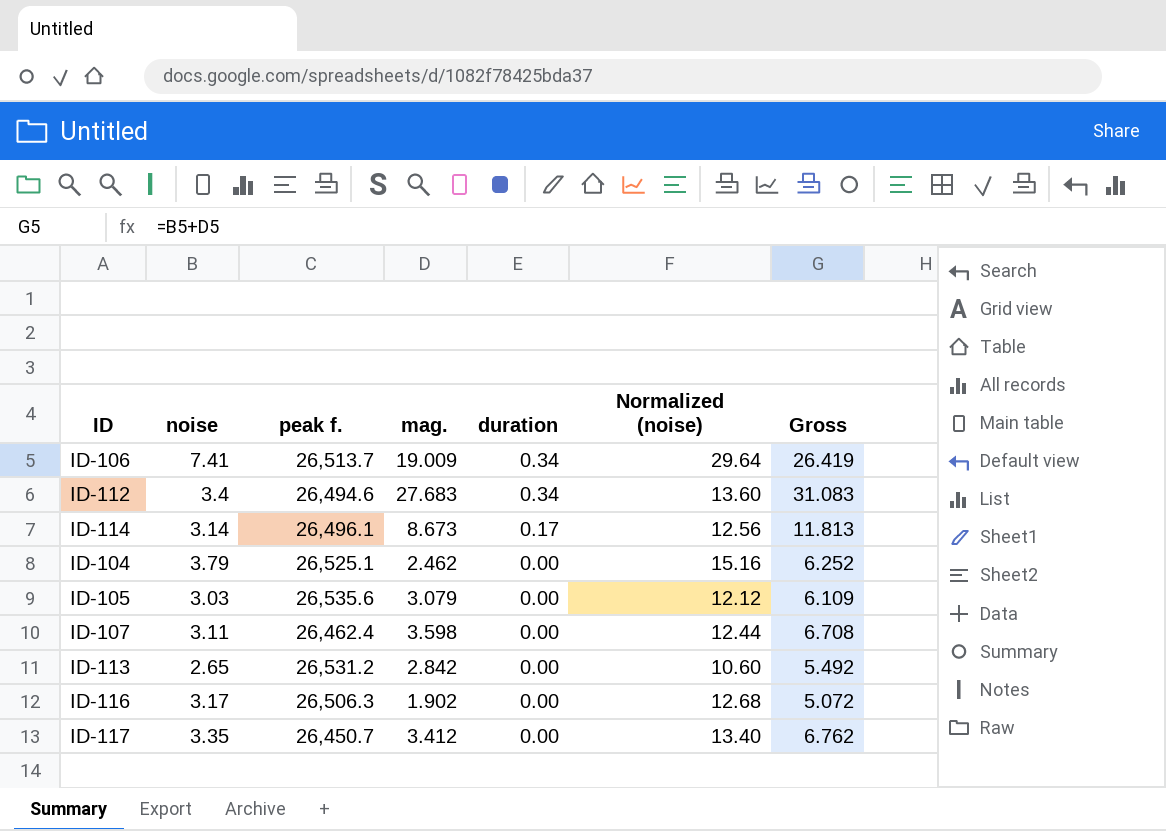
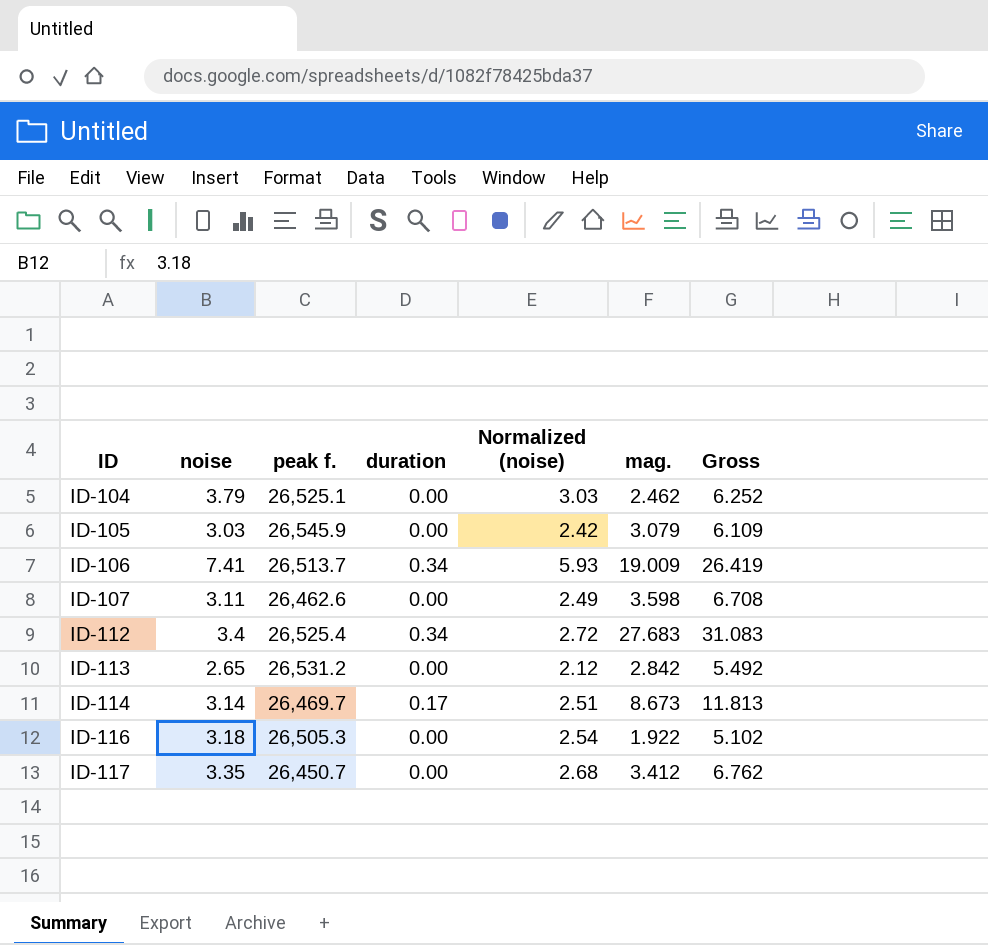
row order: duration descending -> ID ascending
column Normalized (noise) | formula: [noise] * 4 -> [noise] * 0.8
column mag. | position: 4 -> 6
ID-105 | peak f.: 26,535.6 -> 26,545.9
ID-107 | peak f.: 26,462.4 -> 26,462.6
ID-112 | peak f.: 26,494.6 -> 26,525.4
ID-114 | peak f.: 26,496.1 -> 26,469.7
ID-116 | noise: 3.17 -> 3.18
ID-116 | peak f.: 26,506.3 -> 26,505.3
ID-116 | mag.: 1.902 -> 1.922
ID-116 | Gross: 5.072 -> 5.102

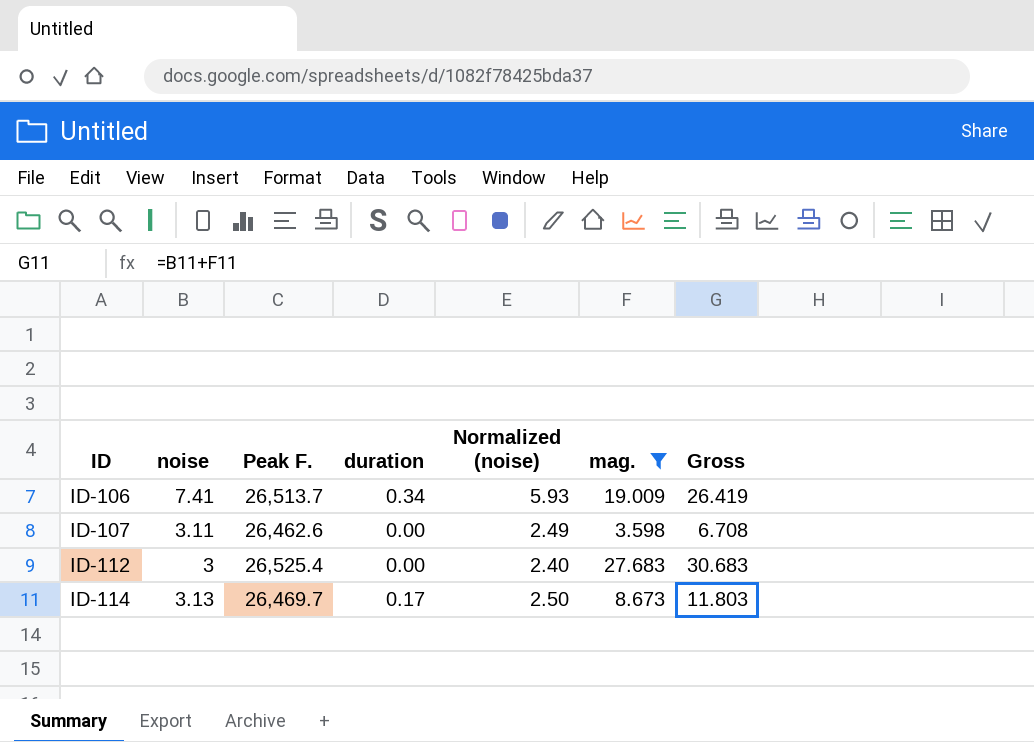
filter: none -> mag. >= 3.598
column name: peak f. -> Peak F.
ID-112 | noise: 3.4 -> 3
ID-112 | duration: 0.34 -> 0.00
ID-112 | Normalized (noise): 2.72 -> 2.40
ID-112 | Gross: 31.083 -> 30.683
ID-114 | noise: 3.14 -> 3.13
ID-114 | Normalized (noise): 2.51 -> 2.50
ID-114 | Gross: 11.813 -> 11.803

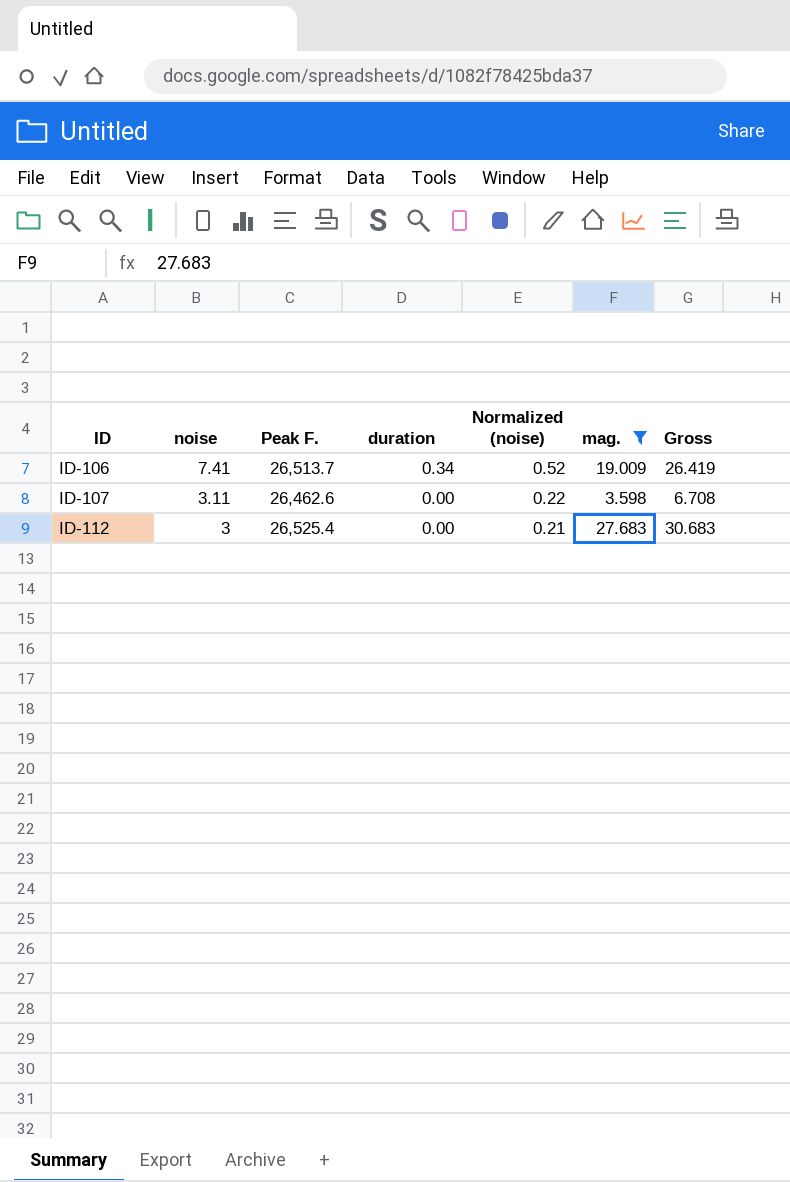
column Normalized (noise) | formula: [noise] * 0.8 -> [noise] * 0.07
row ID-114: 3.13 | 26,469.7 | 0.17 | 2.50 | 8.673 | 11.803 -> none

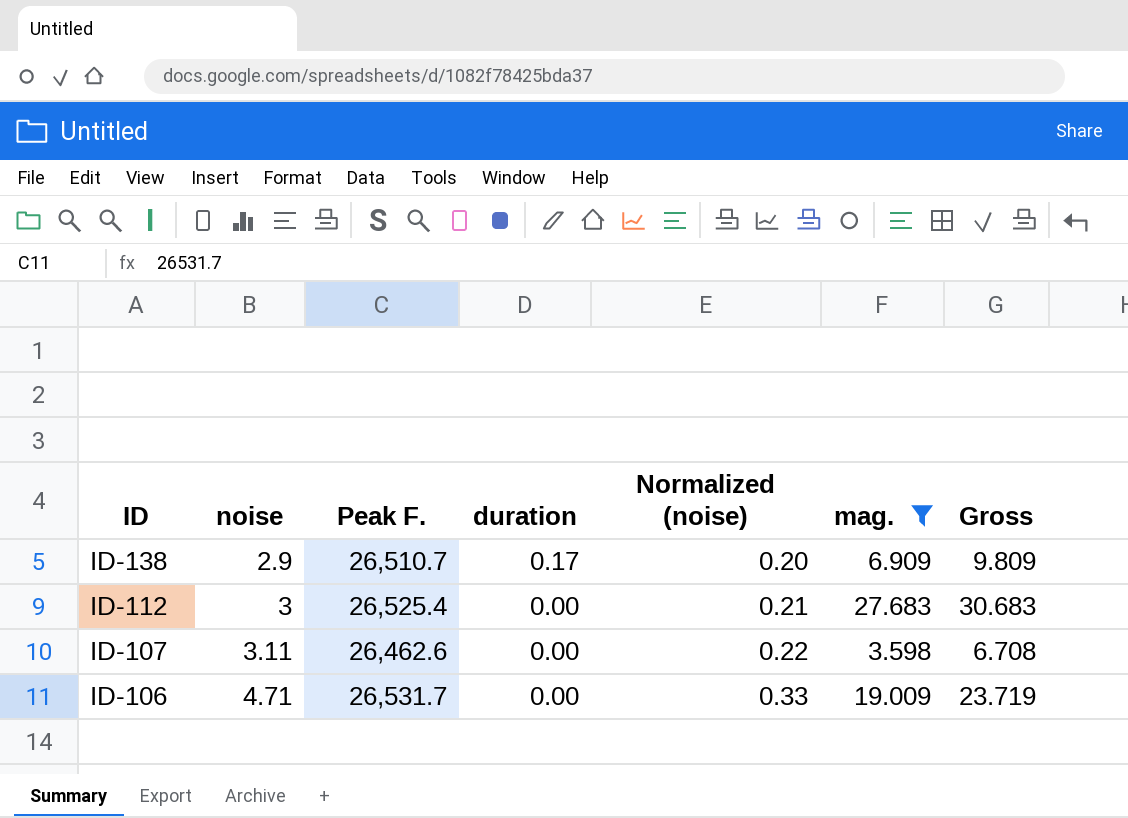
row order: ID ascending -> ID descending
row ID-138: none -> 2.9 | 26,510.7 | 0.17 | 0.20 | 6.909 | 9.809
ID-106 | noise: 7.41 -> 4.71
ID-106 | Peak F.: 26,513.7 -> 26,531.7
ID-106 | duration: 0.34 -> 0.00
ID-106 | Normalized (noise): 0.52 -> 0.33
ID-106 | Gross: 26.419 -> 23.719

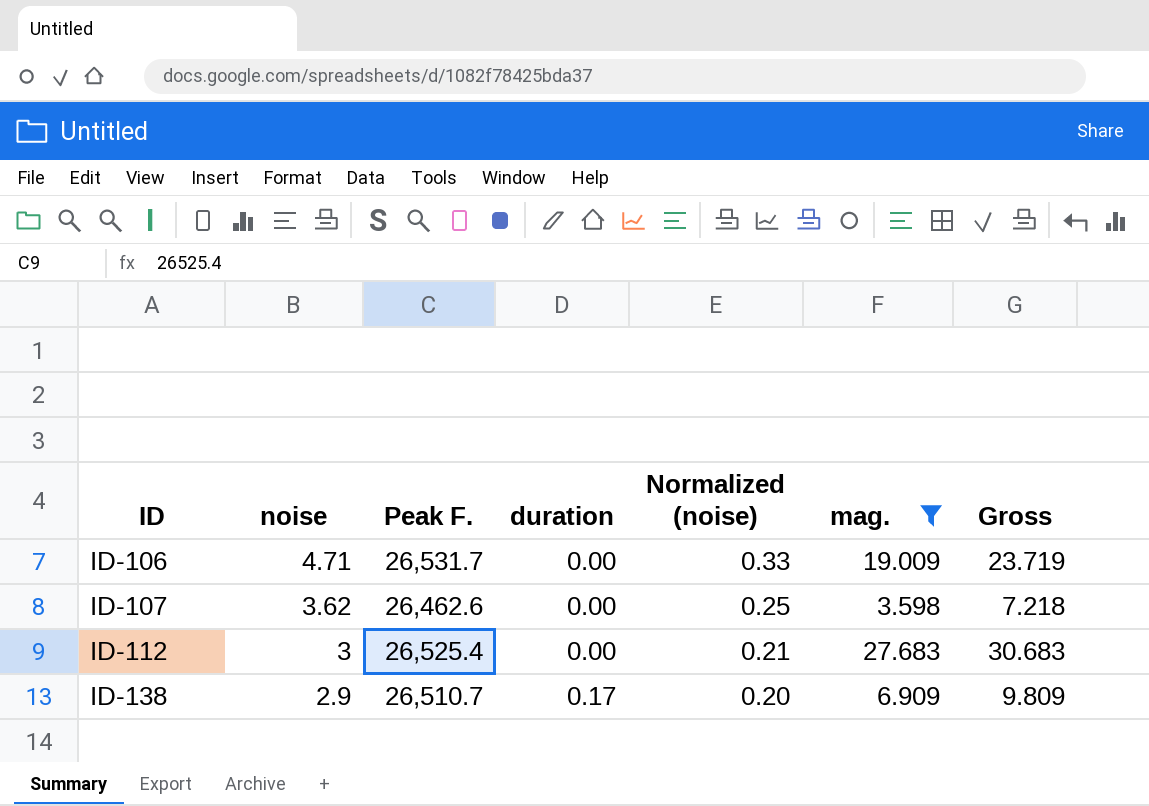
row order: ID descending -> ID ascending
ID-107 | noise: 3.11 -> 3.62
ID-107 | Normalized (noise): 0.22 -> 0.25
ID-107 | Gross: 6.708 -> 7.218

